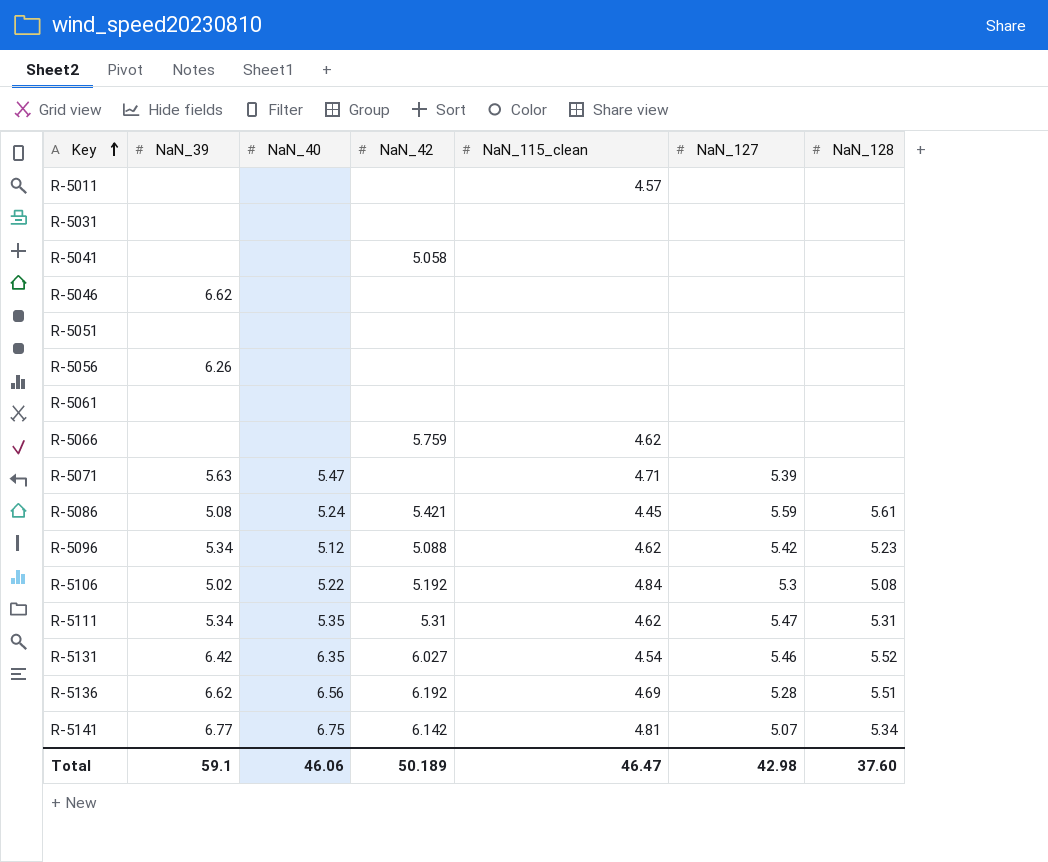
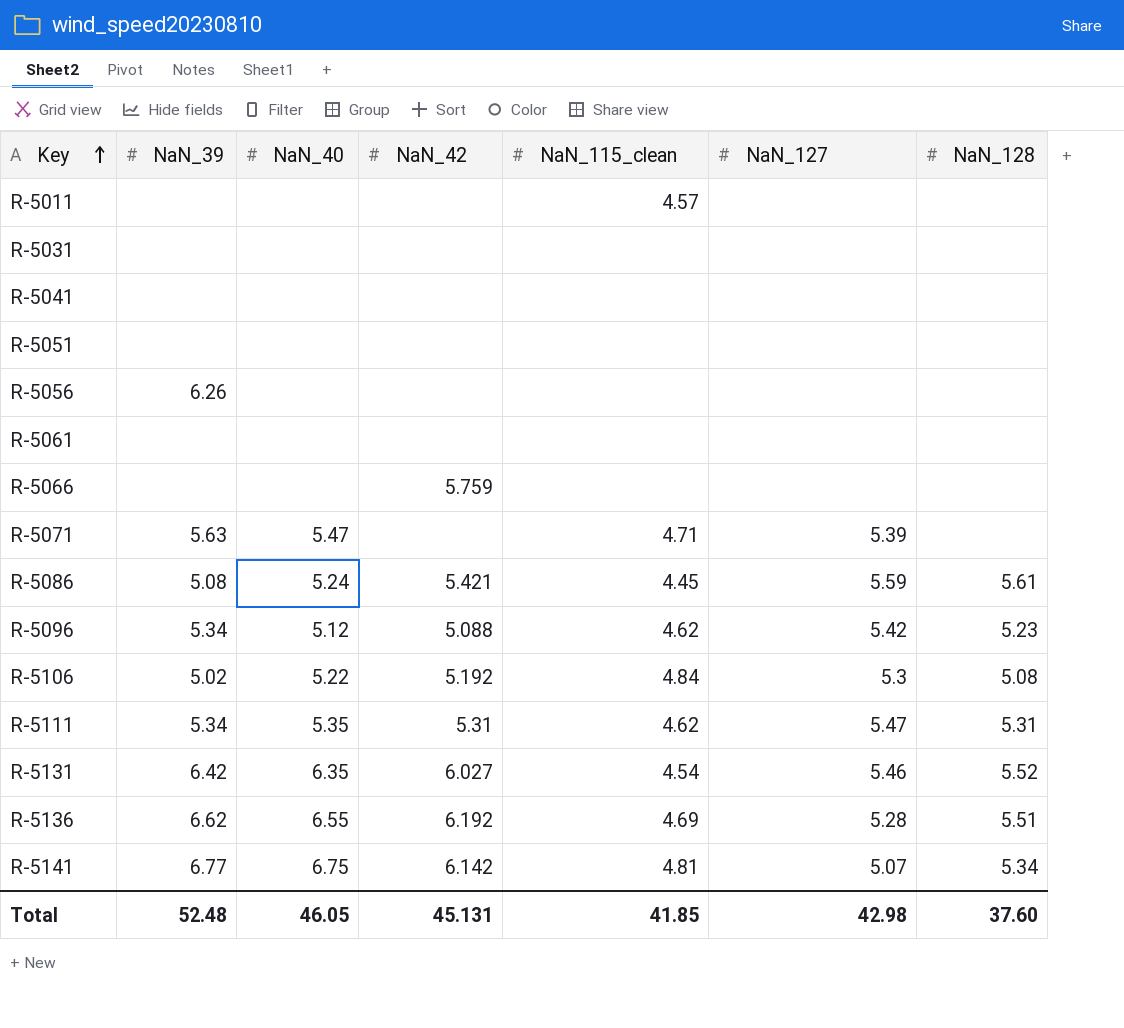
row R-5046: 6.62 | none | none | none | none | none -> none
R-5041 | NaN_42: 5.058 -> none
R-5066 | NaN_115_clean: 4.62 -> none
R-5136 | NaN_40: 6.56 -> 6.55
Total | NaN_39: 59.1 -> 52.48
Total | NaN_40: 46.06 -> 46.05
Total | NaN_42: 50.189 -> 45.131
Total | NaN_115_clean: 46.47 -> 41.85

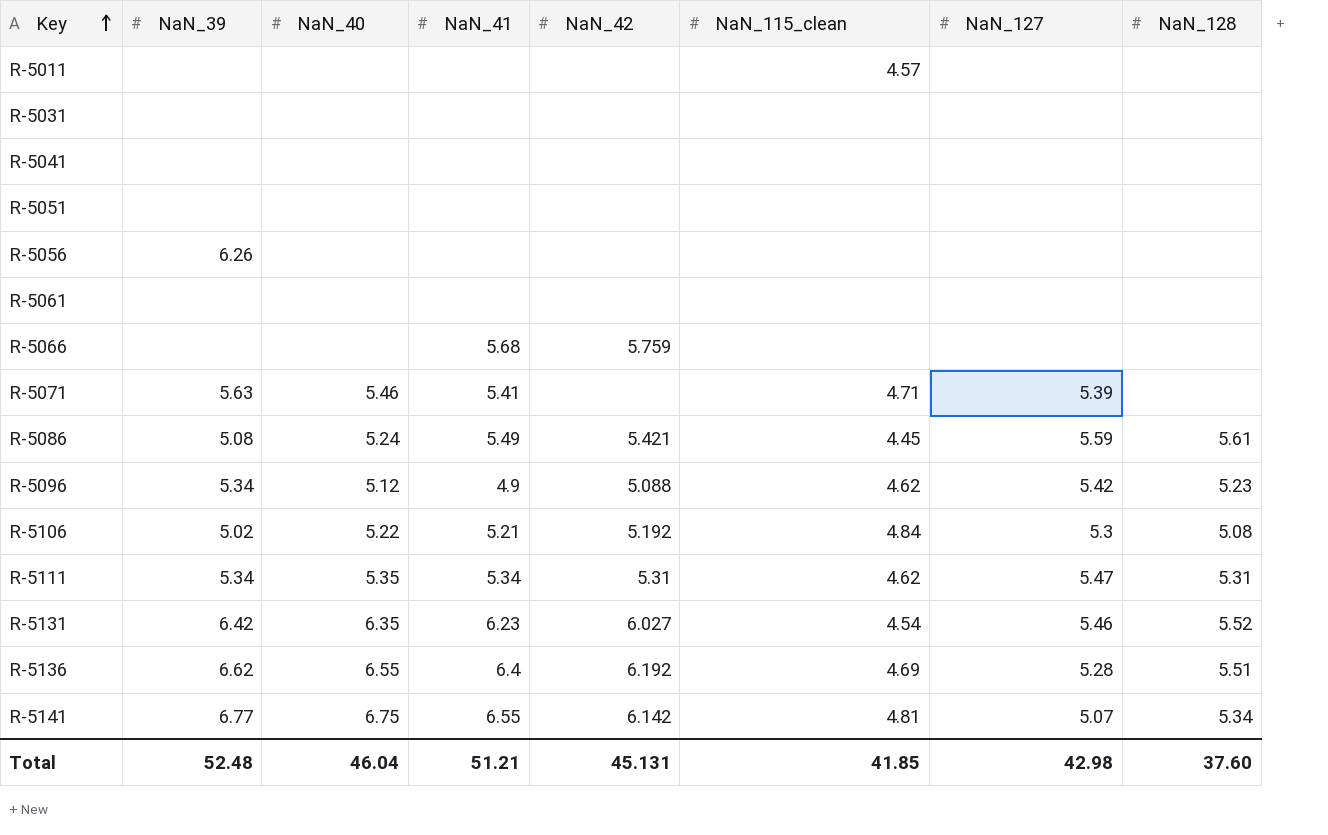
column NaN_41 | position: none -> 4
R-5071 | NaN_40: 5.47 -> 5.46
Total | NaN_40: 46.05 -> 46.04

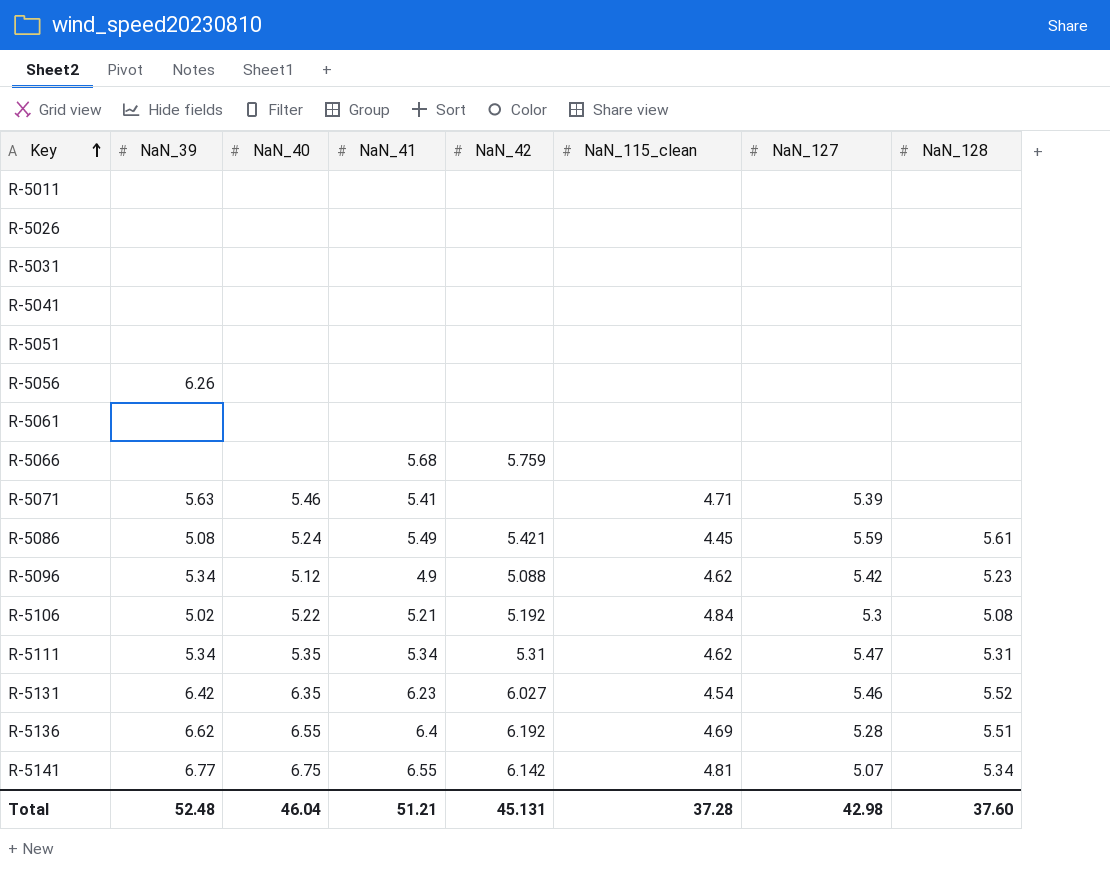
R-5011 | NaN_115_clean: 4.57 -> none
row R-5026: none -> none | none | none | none | none | none | none
Total | NaN_115_clean: 41.85 -> 37.28

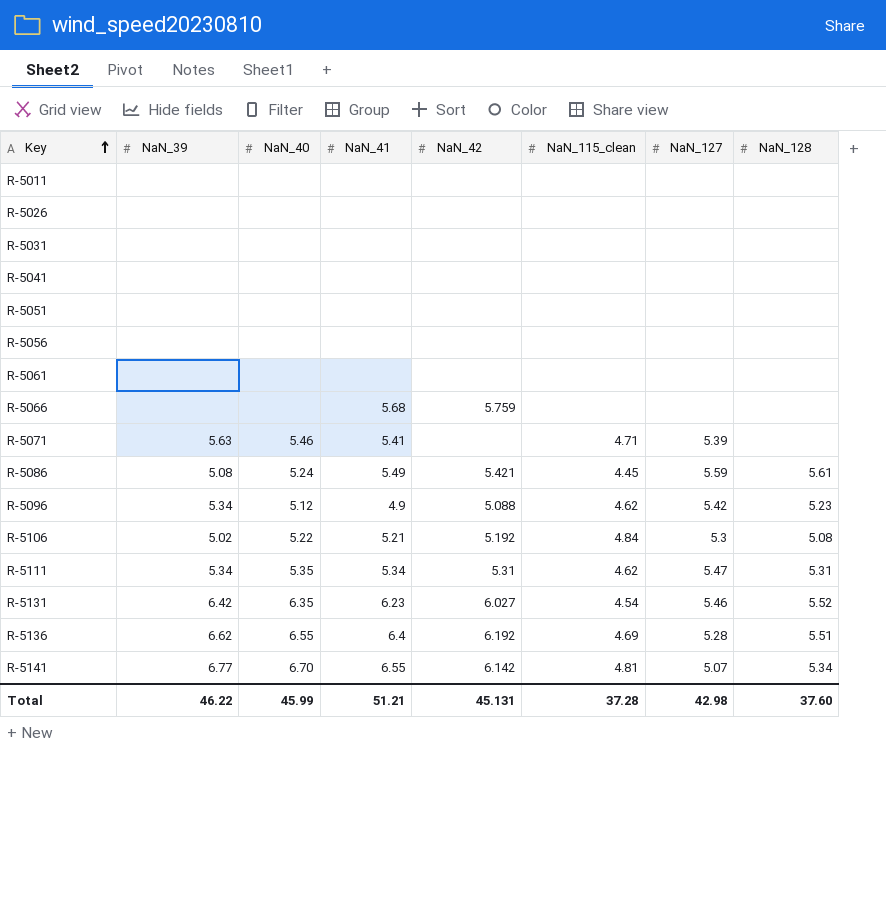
R-5056 | NaN_39: 6.26 -> none
R-5141 | NaN_40: 6.75 -> 6.70
Total | NaN_39: 52.48 -> 46.22
Total | NaN_40: 46.04 -> 45.99

